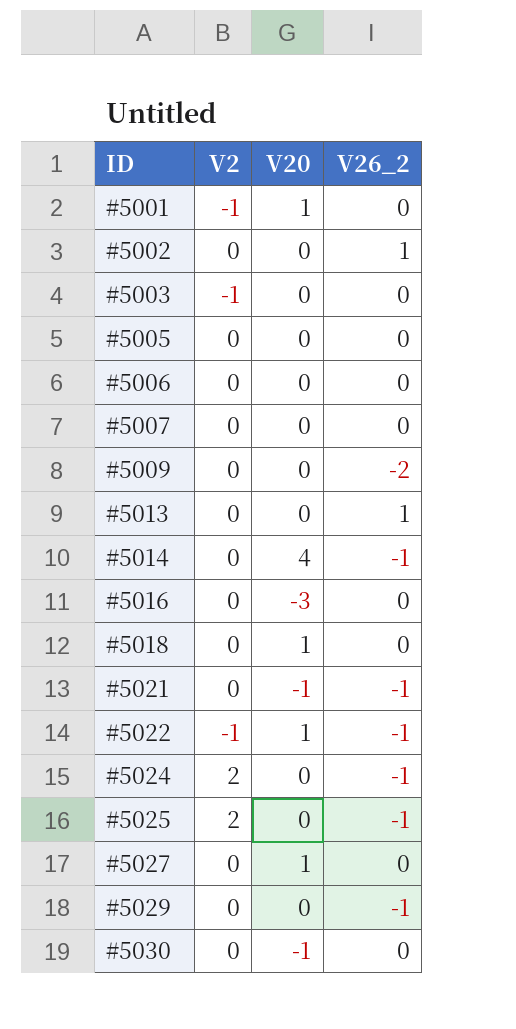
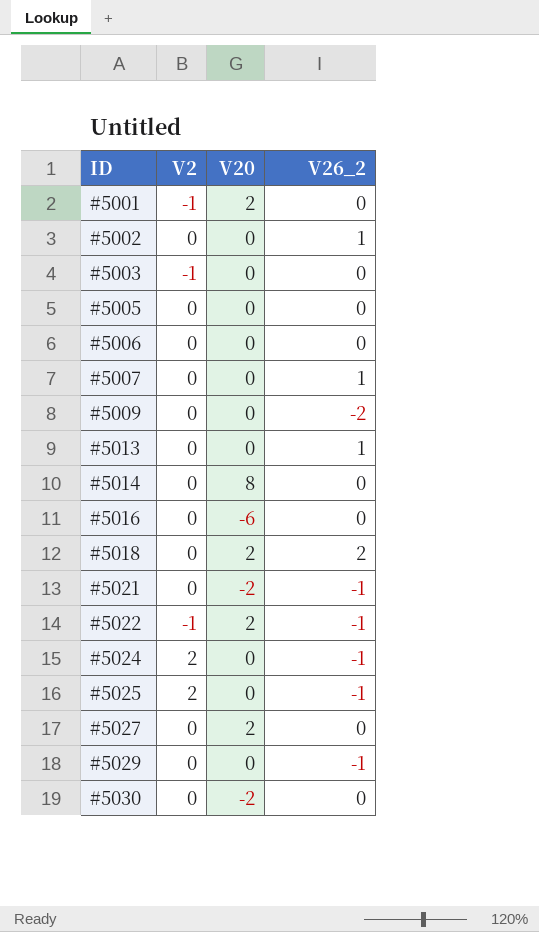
#5001 | V20: 1 -> 2
#5007 | V26_2: 0 -> 1
#5014 | V20: 4 -> 8
#5014 | V26_2: -1 -> 0
#5016 | V20: -3 -> -6
#5018 | V20: 1 -> 2
#5018 | V26_2: 0 -> 2
#5021 | V20: -1 -> -2
#5022 | V20: 1 -> 2
#5027 | V20: 1 -> 2
#5030 | V20: -1 -> -2

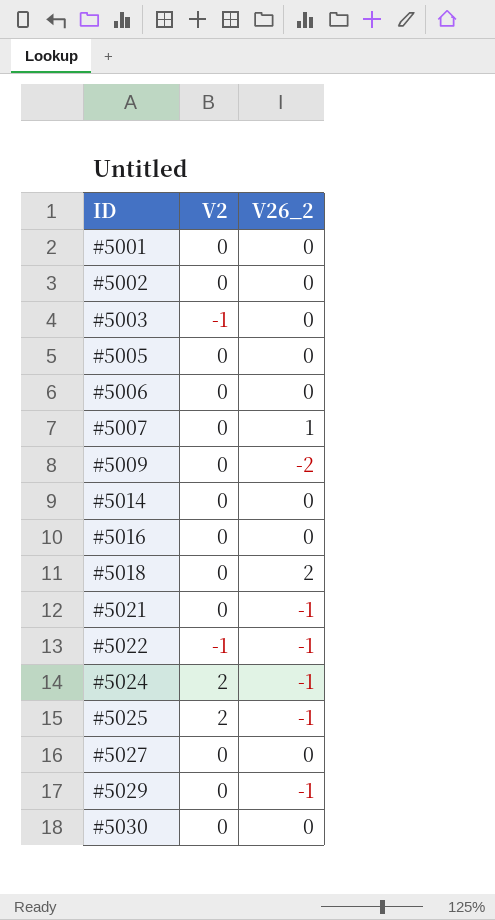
column V20 | position: 3 -> none
row #5013: 0 | 0 | 1 -> none
#5001 | V2: -1 -> 0
#5002 | V26_2: 1 -> 0

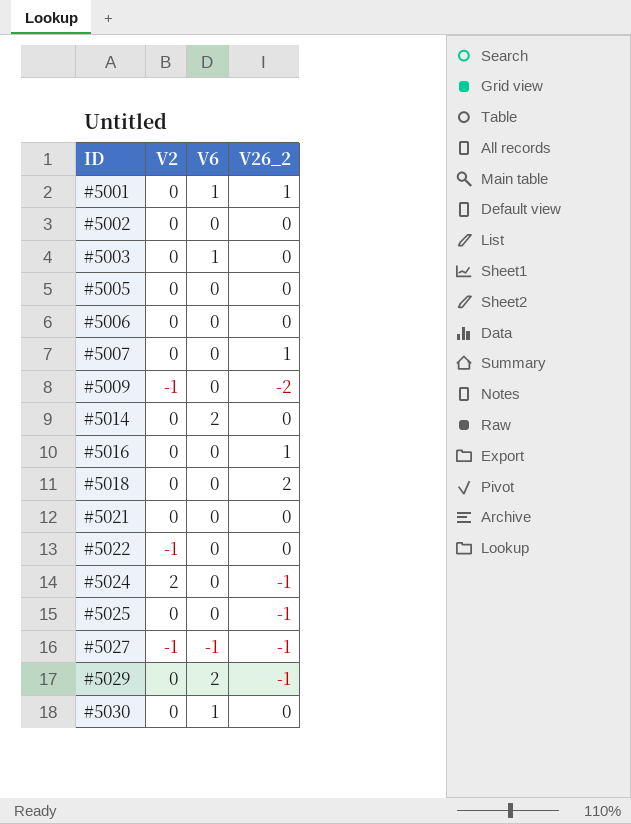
column V6 | position: none -> 3
#5001 | V26_2: 0 -> 1
#5003 | V2: -1 -> 0
#5009 | V2: 0 -> -1
#5016 | V26_2: 0 -> 1
#5021 | V26_2: -1 -> 0
#5022 | V26_2: -1 -> 0
#5025 | V2: 2 -> 0
#5027 | V2: 0 -> -1
#5027 | V26_2: 0 -> -1

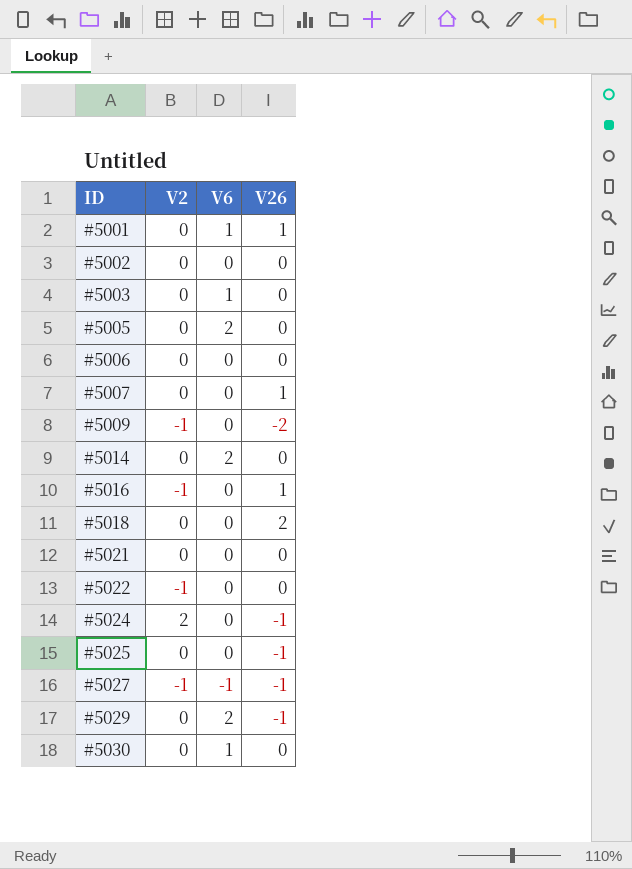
column name: V26_2 -> V26
#5005 | V6: 0 -> 2
#5016 | V2: 0 -> -1

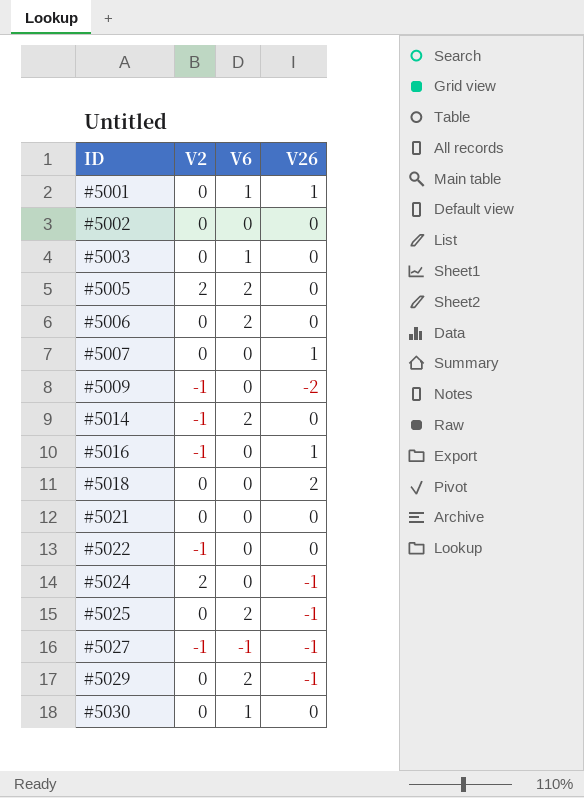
#5005 | V2: 0 -> 2
#5006 | V6: 0 -> 2
#5014 | V2: 0 -> -1
#5025 | V6: 0 -> 2

